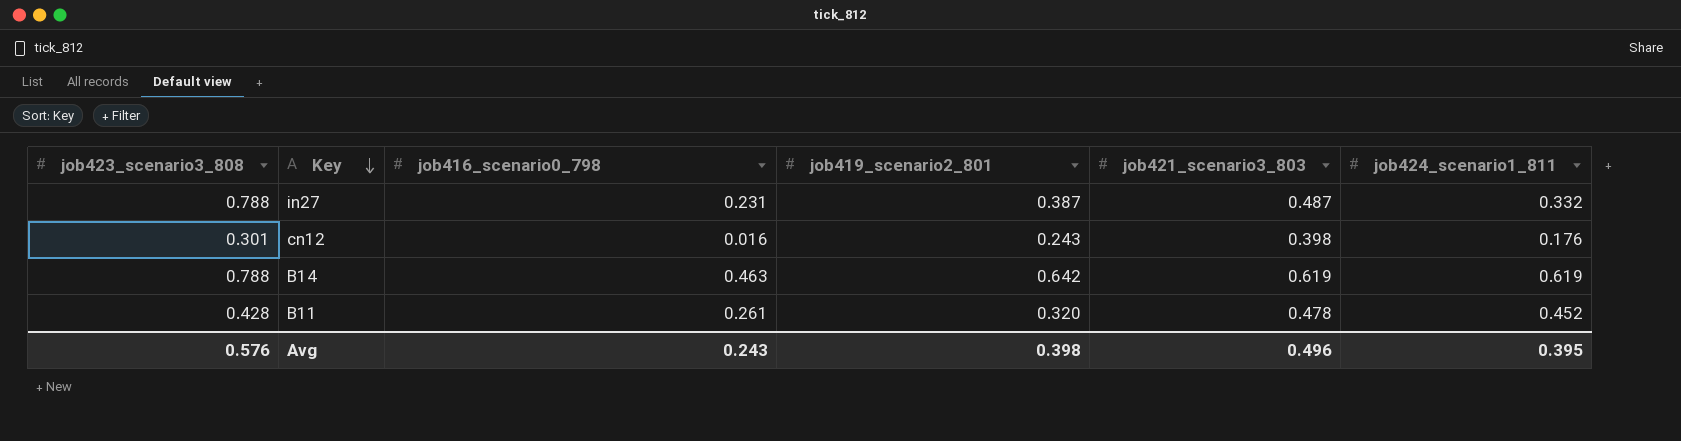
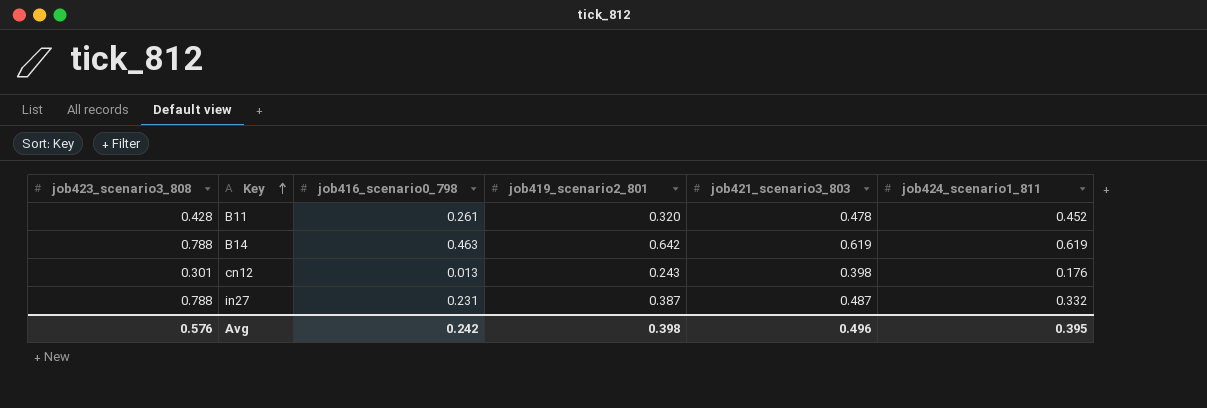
row order: Key descending -> Key ascending
cn12 | job416_scenario0_798: 0.016 -> 0.013
Avg | job416_scenario0_798: 0.243 -> 0.242

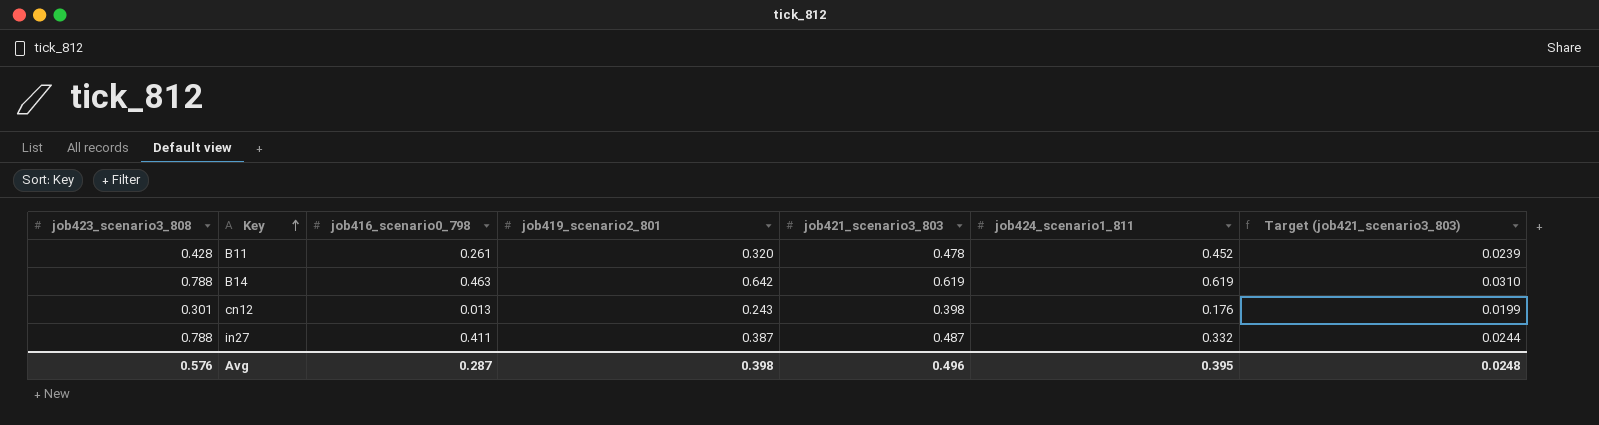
column Target (job421_scenario3_803) | formula: none -> [job421_scenario3_803] * 0.05
in27 | job416_scenario0_798: 0.231 -> 0.411
Avg | job416_scenario0_798: 0.242 -> 0.287

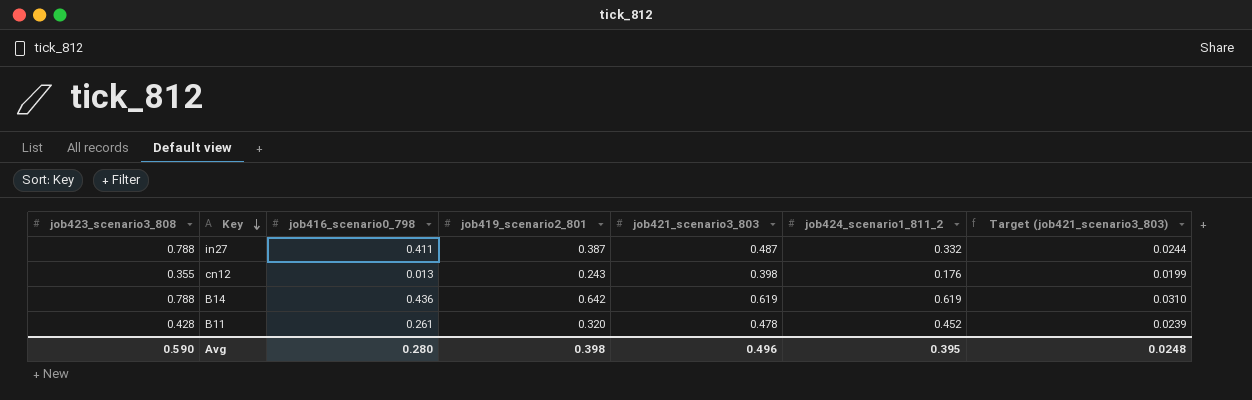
row order: Key ascending -> Key descending
column name: job424_scenario1_811 -> job424_scenario1_811_2
cn12 | job423_scenario3_808: 0.301 -> 0.355
B14 | job416_scenario0_798: 0.463 -> 0.436
Avg | job423_scenario3_808: 0.576 -> 0.590
Avg | job416_scenario0_798: 0.287 -> 0.280

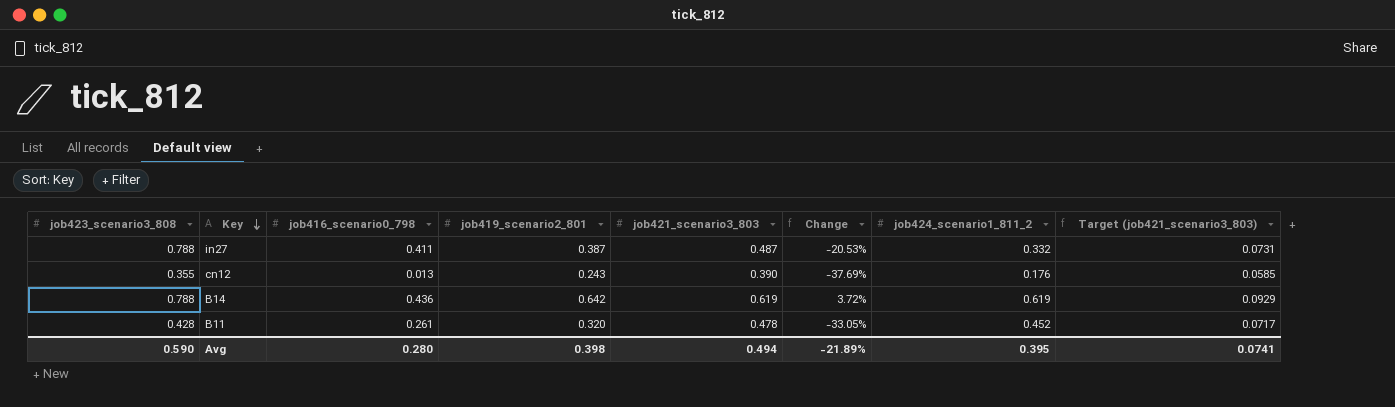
column Change | formula: none -> ([job419_scenario2_801] - [job421_scenario3_803]) / [job421_scenario3_803]
column Target (job421_scenario3_803) | formula: [job421_scenario3_803] * 0.05 -> [job421_scenario3_803] * 0.15
cn12 | job421_scenario3_803: 0.398 -> 0.390
Avg | job421_scenario3_803: 0.496 -> 0.494
Avg | Target (job421_scenario3_803): 0.0248 -> 0.0741

